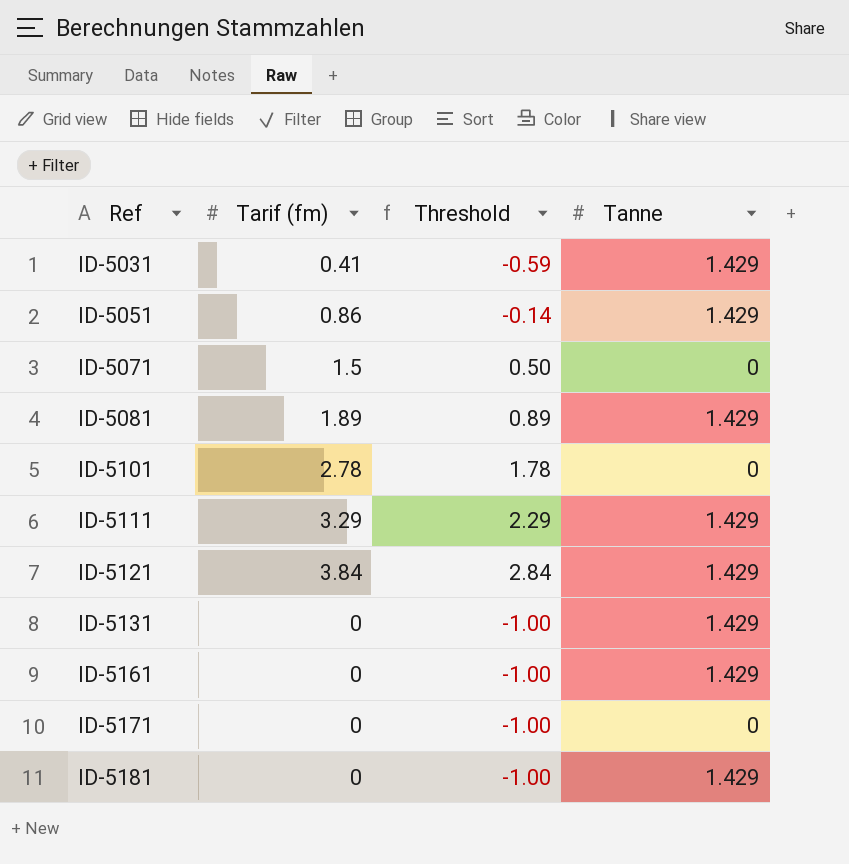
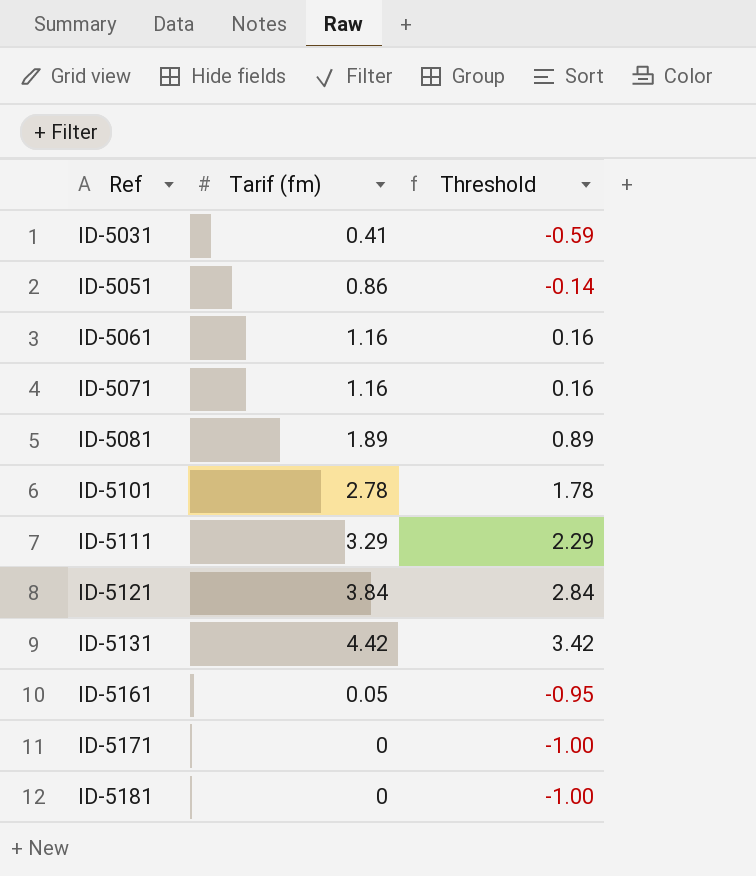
column Tanne | position: 4 -> none
row ID-5061: none -> 1.16 | 0.16
ID-5071 | Tarif (fm): 1.5 -> 1.16
ID-5071 | Threshold: 0.50 -> 0.16
ID-5131 | Tarif (fm): 0 -> 4.42
ID-5131 | Threshold: -1.00 -> 3.42
ID-5161 | Tarif (fm): 0 -> 0.05
ID-5161 | Threshold: -1.00 -> -0.95

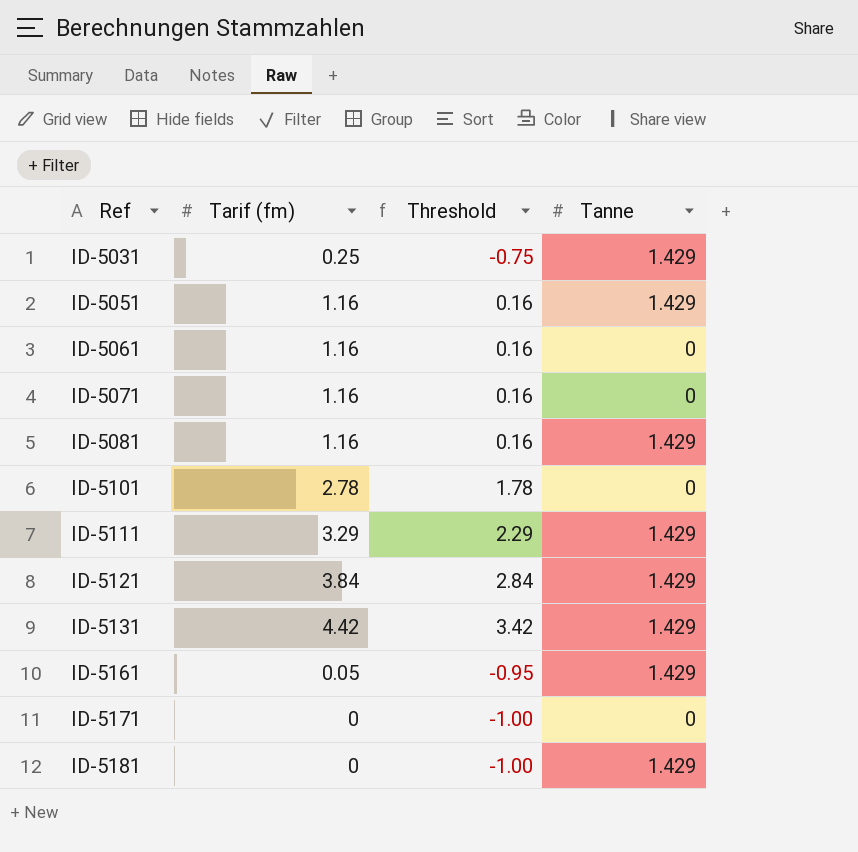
column Tanne | position: none -> 4
ID-5031 | Tarif (fm): 0.41 -> 0.25
ID-5031 | Threshold: -0.59 -> -0.75
ID-5051 | Tarif (fm): 0.86 -> 1.16
ID-5051 | Threshold: -0.14 -> 0.16
ID-5081 | Tarif (fm): 1.89 -> 1.16
ID-5081 | Threshold: 0.89 -> 0.16

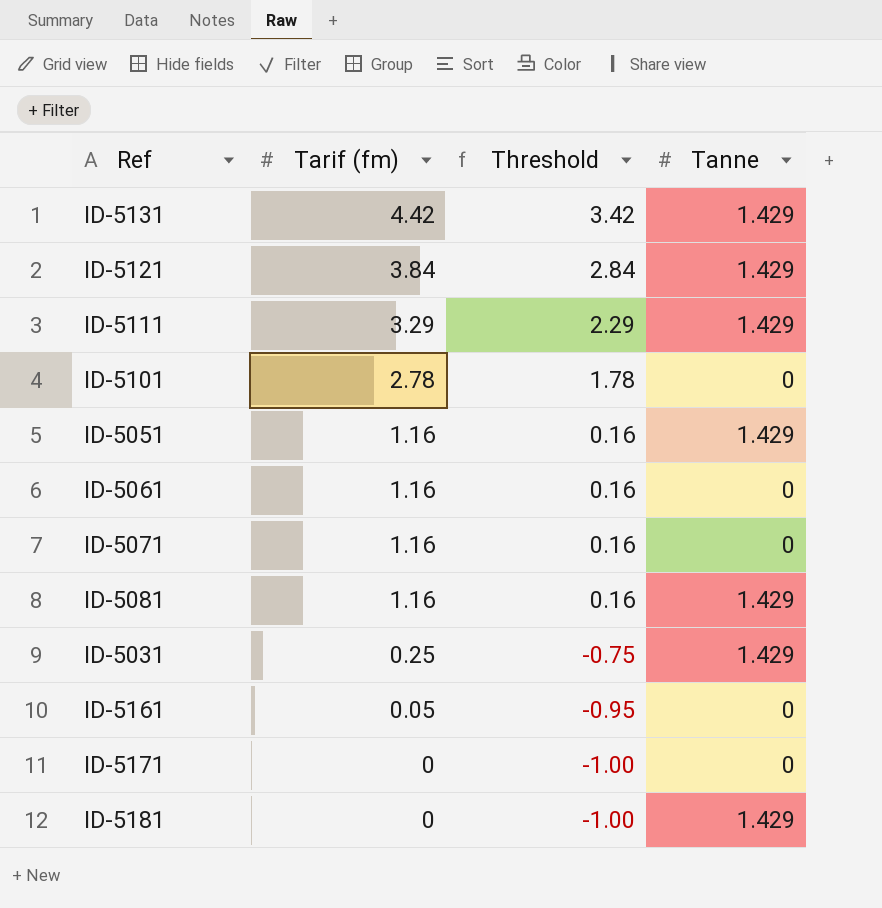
row order: Ref ascending -> Tarif (fm) descending
ID-5161 | Tanne: 1.429 -> 0

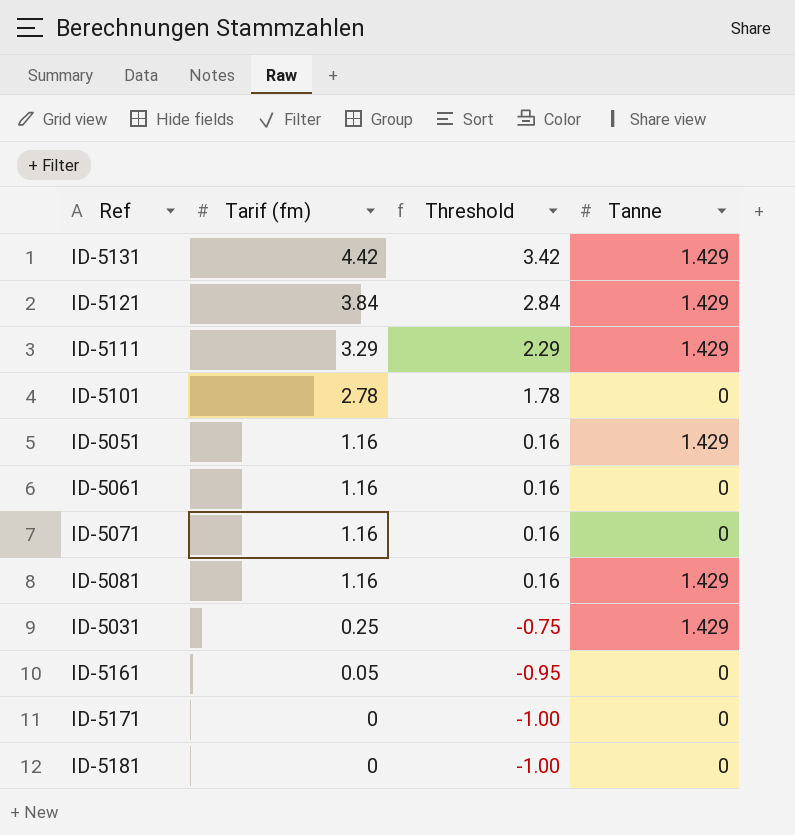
ID-5181 | Tanne: 1.429 -> 0

